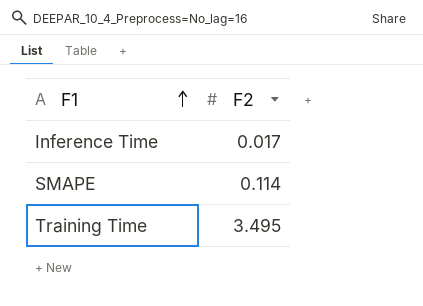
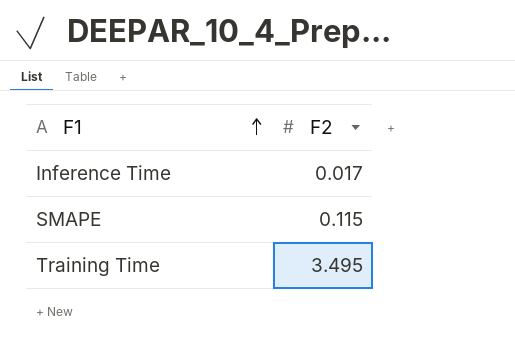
SMAPE | F2: 0.114 -> 0.115

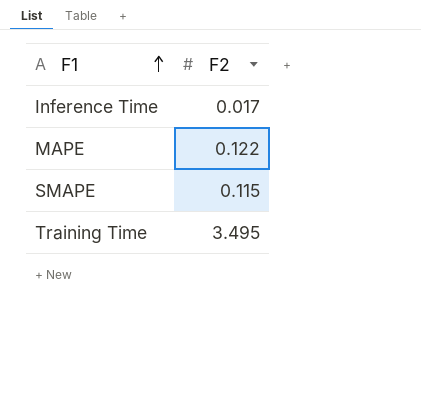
row MAPE: none -> 0.122

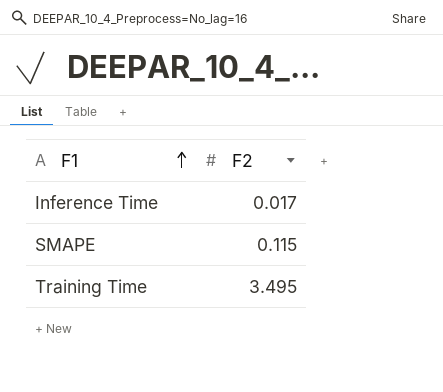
row MAPE: 0.122 -> none

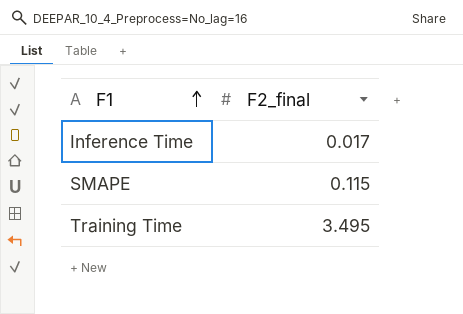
column name: F2 -> F2_final

